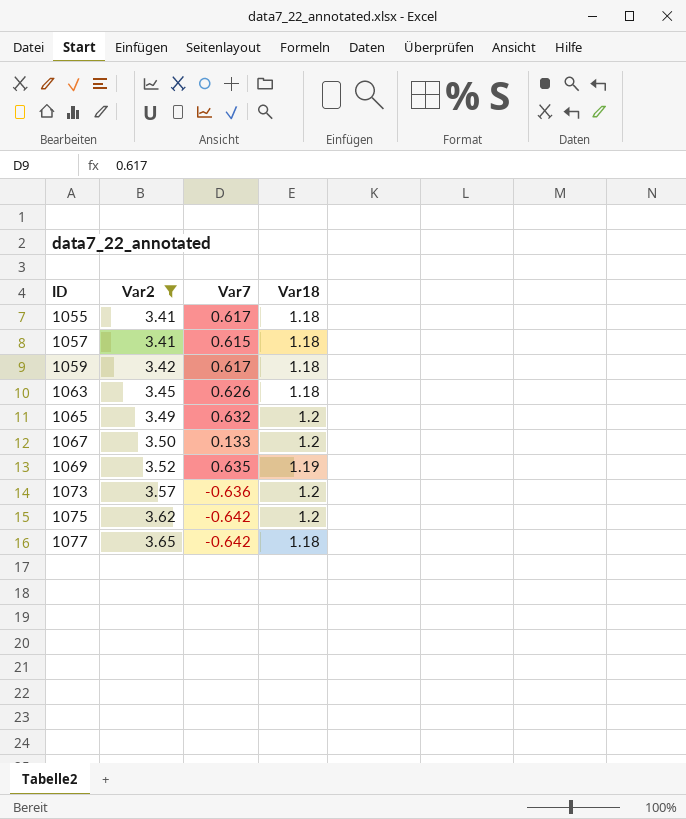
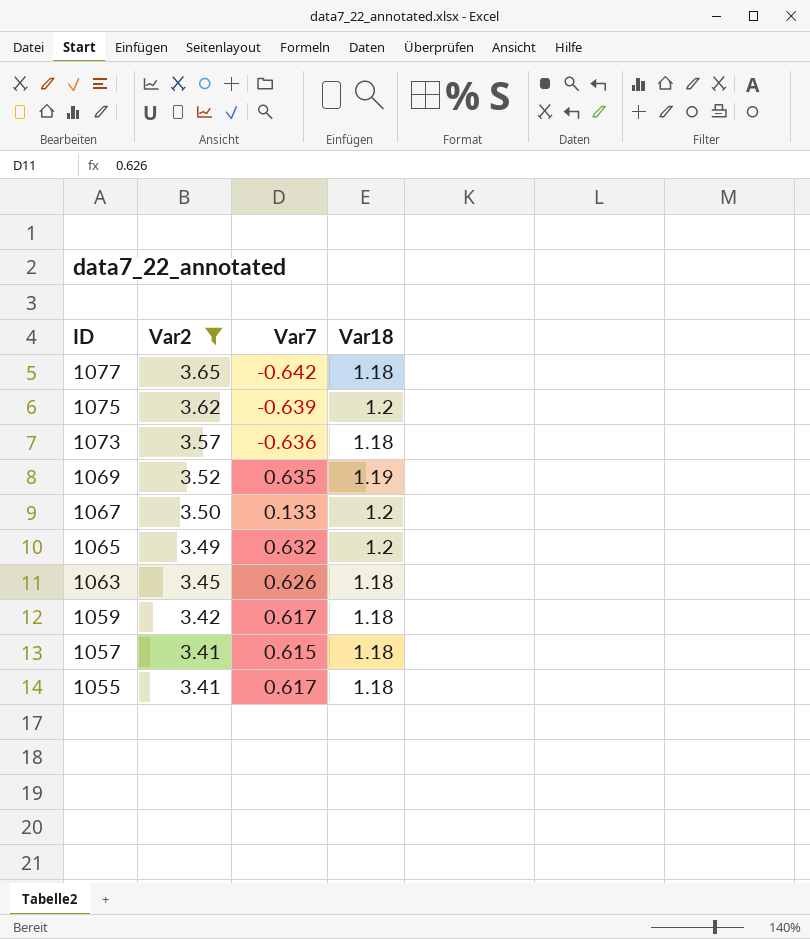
row order: ID ascending -> ID descending
1075 | Var7: -0.642 -> -0.639
1073 | Var18: 1.2 -> 1.18

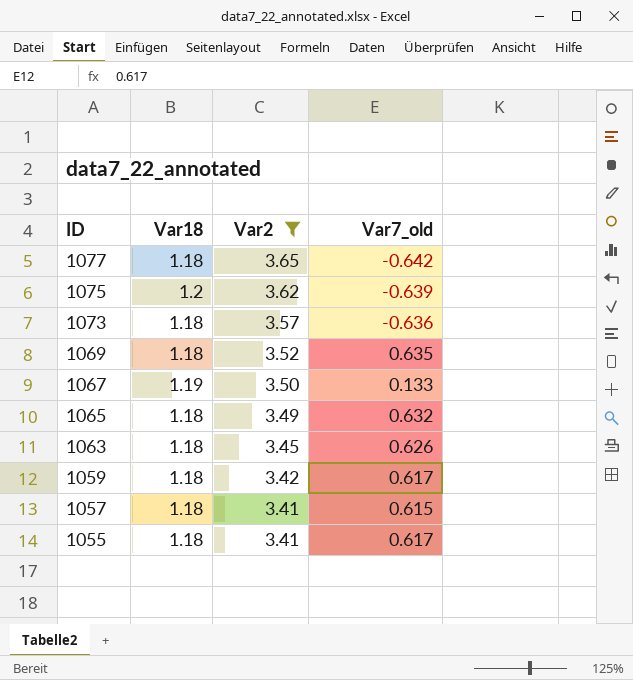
column Var18 | position: 4 -> 2
column name: Var7 -> Var7_old
1069 | Var18: 1.19 -> 1.18
1067 | Var18: 1.2 -> 1.19
1065 | Var18: 1.2 -> 1.18

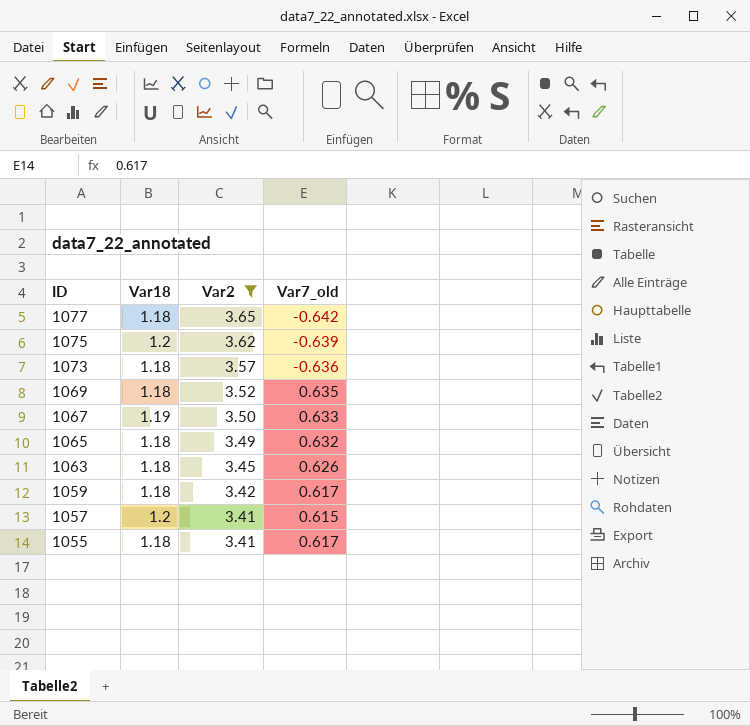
1067 | Var7_old: 0.133 -> 0.633
1057 | Var18: 1.18 -> 1.2

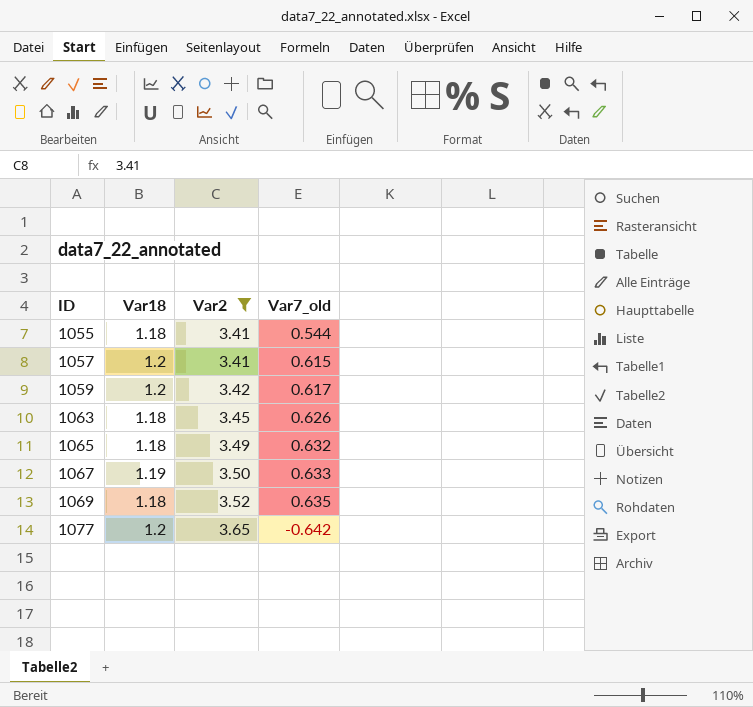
row order: ID descending -> ID ascending
row 1075: 1.2 | 3.62 | -0.639 -> none
row 1073: 1.18 | 3.57 | -0.636 -> none
1055 | Var7_old: 0.617 -> 0.544
1059 | Var18: 1.18 -> 1.2
1077 | Var18: 1.18 -> 1.2

